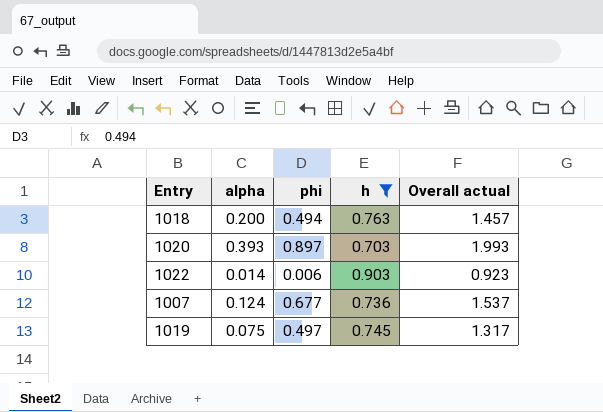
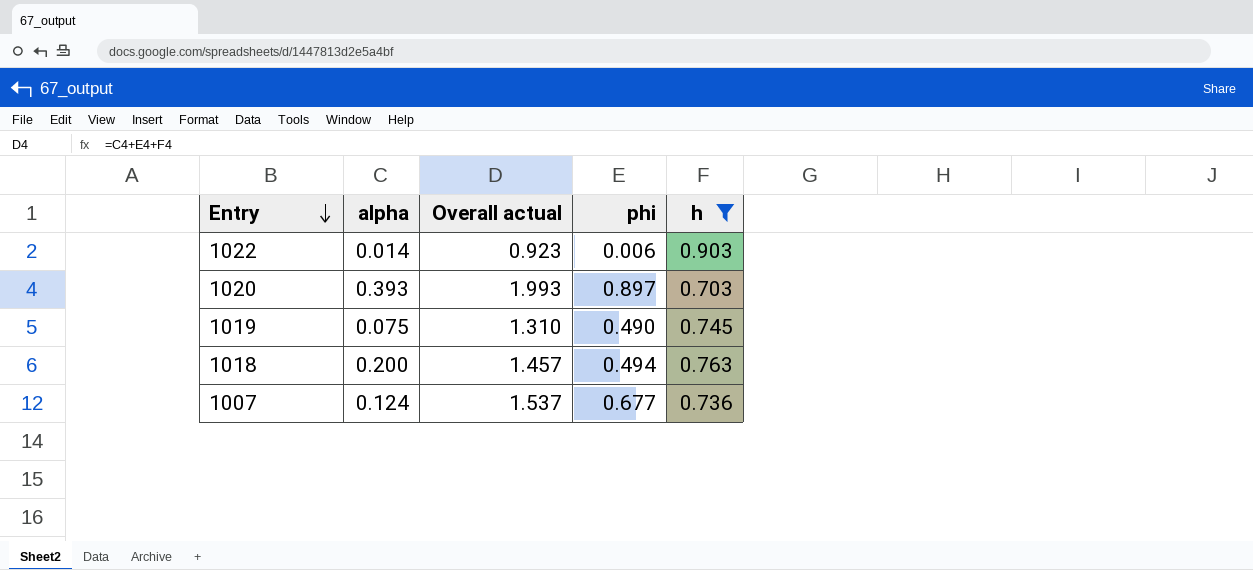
row order: none -> Entry descending
column Overall actual | position: 5 -> 3
1019 | Overall actual: 1.317 -> 1.310
1019 | phi: 0.497 -> 0.490

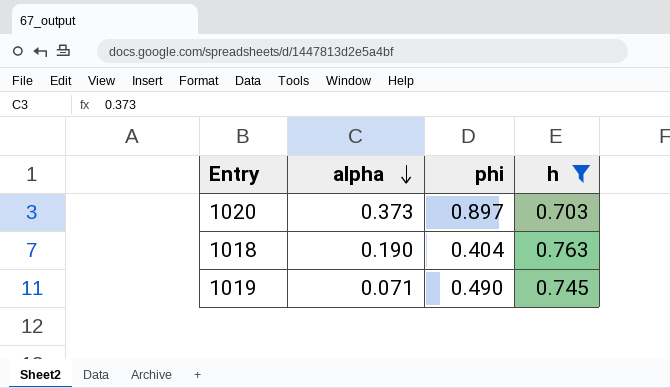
row order: Entry descending -> alpha descending
column Overall actual | formula: [alpha] + [phi] + [h] -> none
row 1022: 0.014 | 0.923 | 0.006 | 0.903 -> none
row 1007: 0.124 | 1.537 | 0.677 | 0.736 -> none
1020 | alpha: 0.393 -> 0.373
1018 | alpha: 0.200 -> 0.190
1018 | phi: 0.494 -> 0.404
1019 | alpha: 0.075 -> 0.071

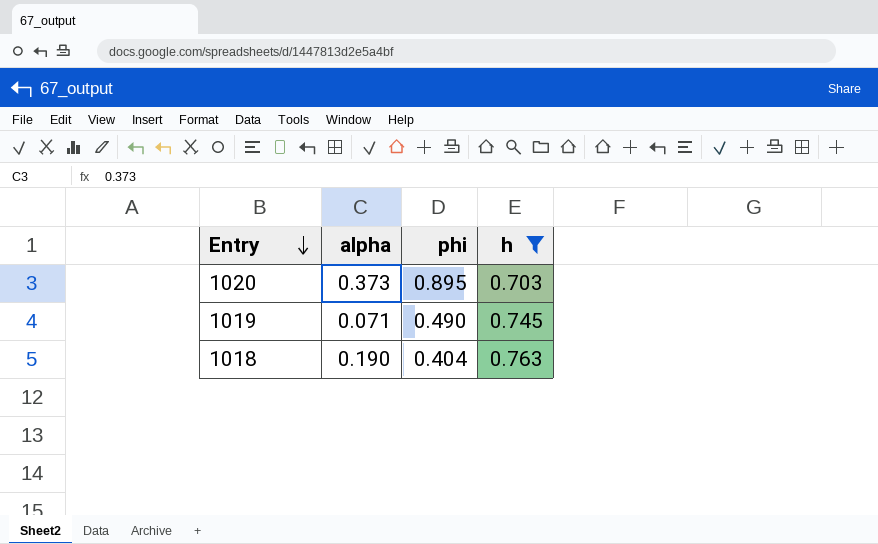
row order: alpha descending -> Entry descending
1020 | phi: 0.897 -> 0.895

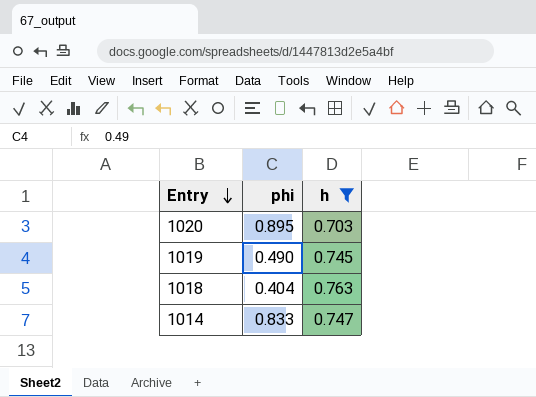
column alpha | position: 2 -> none
row 1014: none -> 0.833 | 0.747

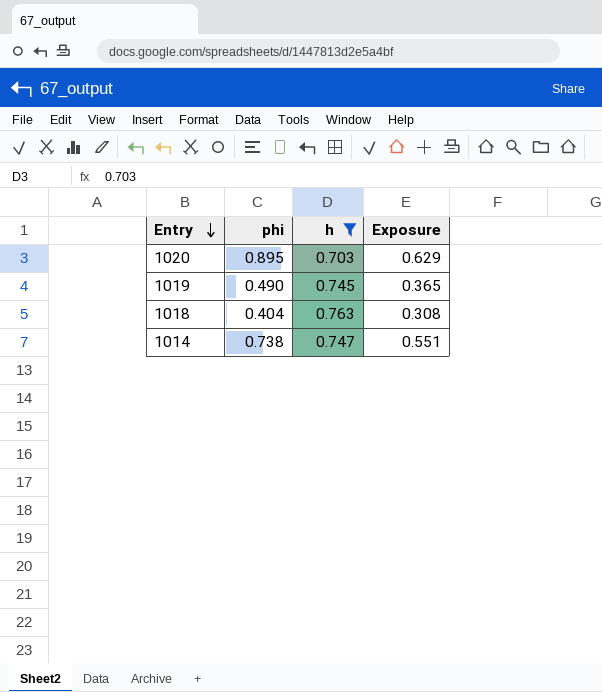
column Exposure | formula: none -> [phi] * [h]
1014 | phi: 0.833 -> 0.738

